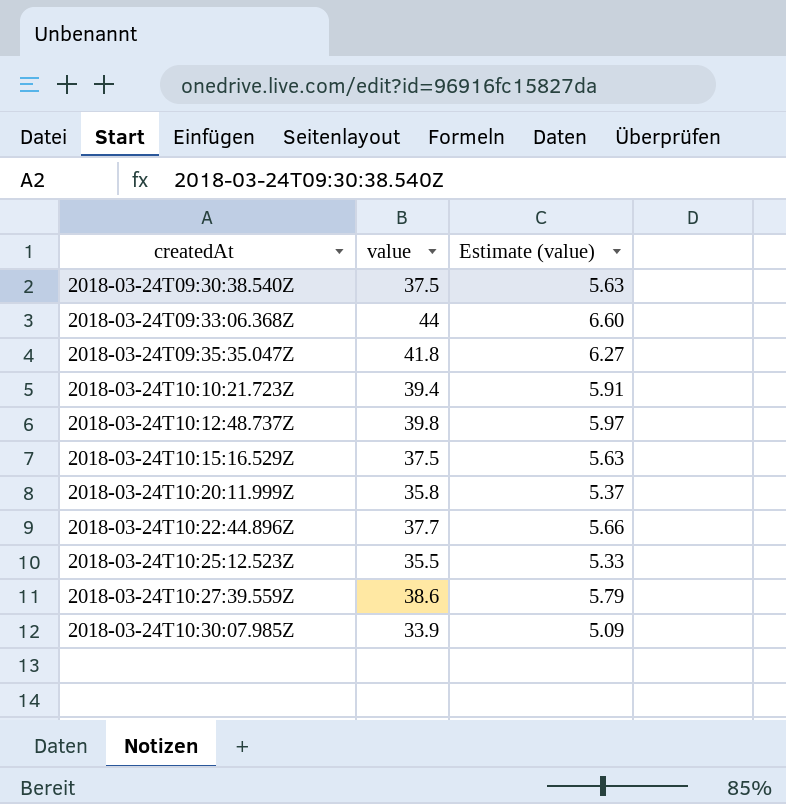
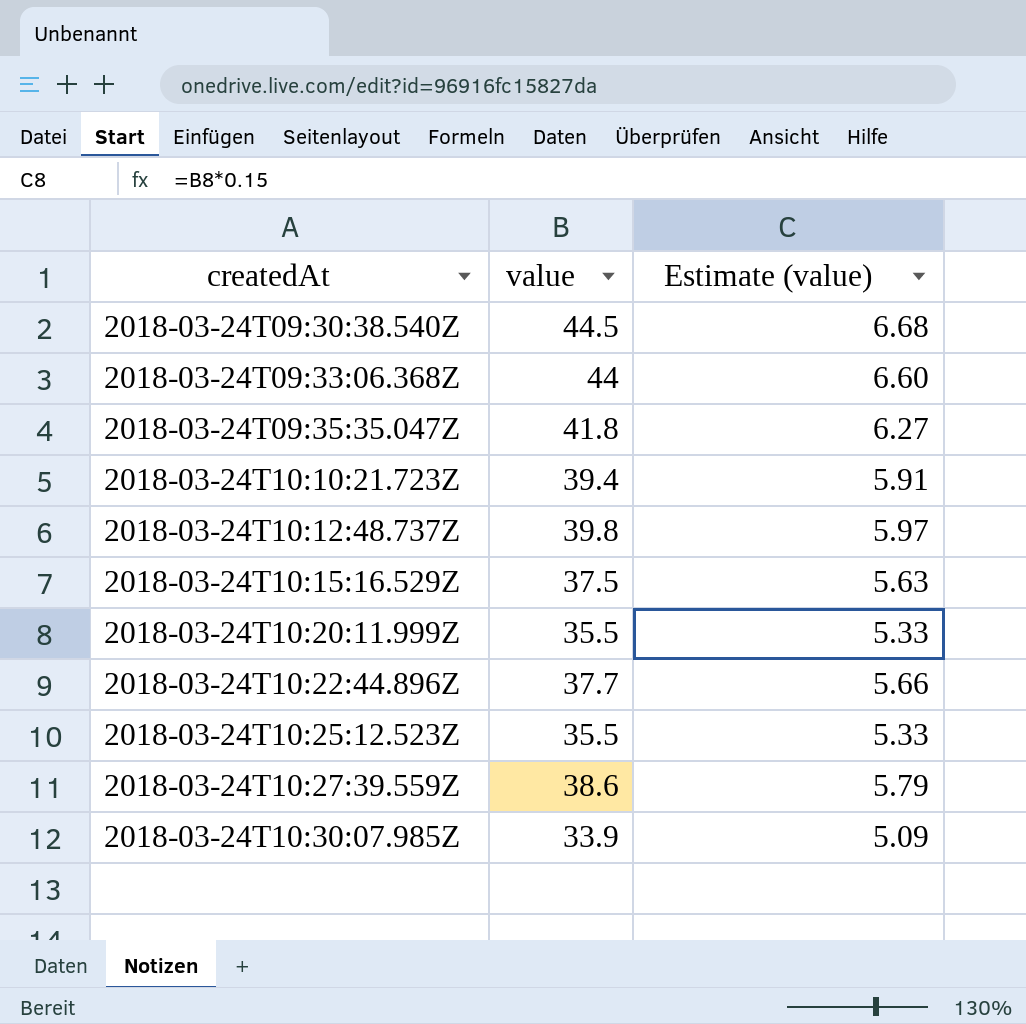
2018-03-24T09:30:38.540Z | value: 37.5 -> 44.5
2018-03-24T09:30:38.540Z | Estimate (value): 5.63 -> 6.68
2018-03-24T10:20:11.999Z | value: 35.8 -> 35.5
2018-03-24T10:20:11.999Z | Estimate (value): 5.37 -> 5.33

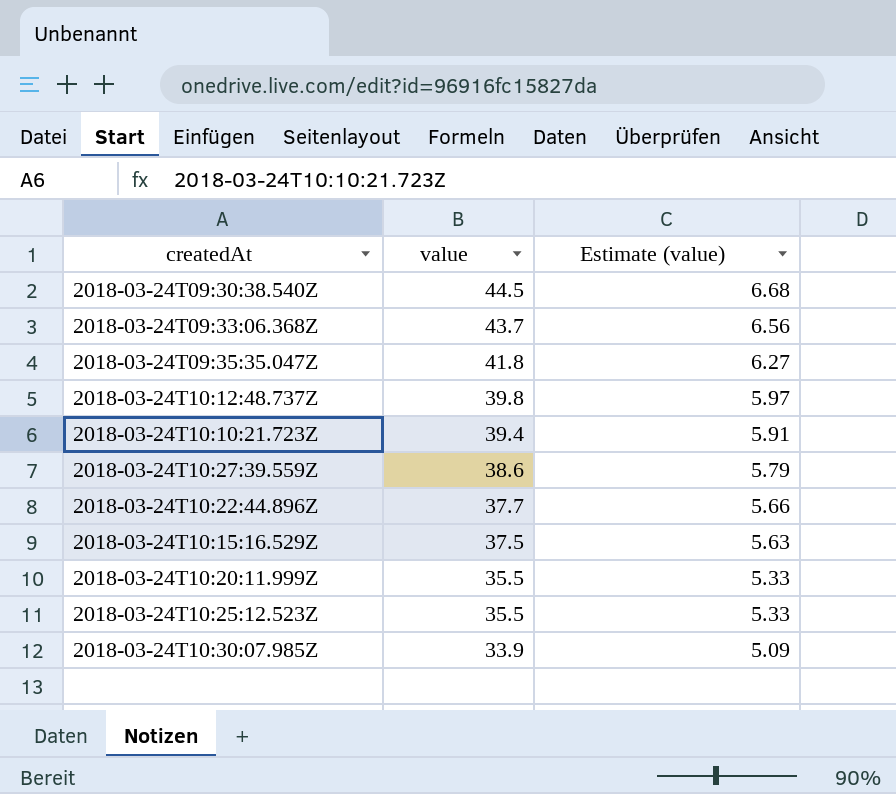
row order: createdAt ascending -> value descending
2018-03-24T09:33:06.368Z | value: 44 -> 43.7
2018-03-24T09:33:06.368Z | Estimate (value): 6.60 -> 6.56

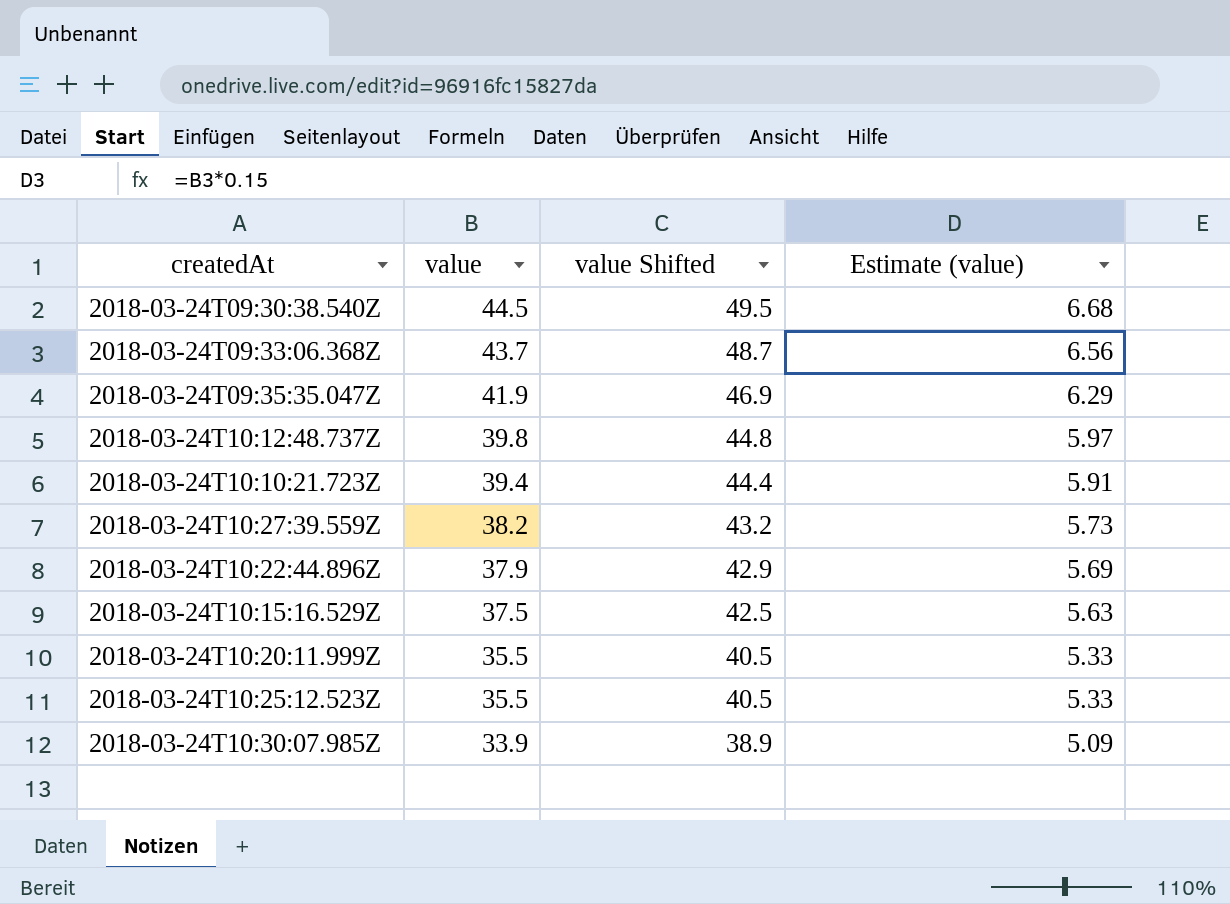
column value Shifted | formula: none -> [value] + 5
2018-03-24T09:35:35.047Z | value: 41.8 -> 41.9
2018-03-24T09:35:35.047Z | Estimate (value): 6.27 -> 6.29
2018-03-24T10:27:39.559Z | value: 38.6 -> 38.2
2018-03-24T10:27:39.559Z | Estimate (value): 5.79 -> 5.73
2018-03-24T10:22:44.896Z | value: 37.7 -> 37.9
2018-03-24T10:22:44.896Z | Estimate (value): 5.66 -> 5.69

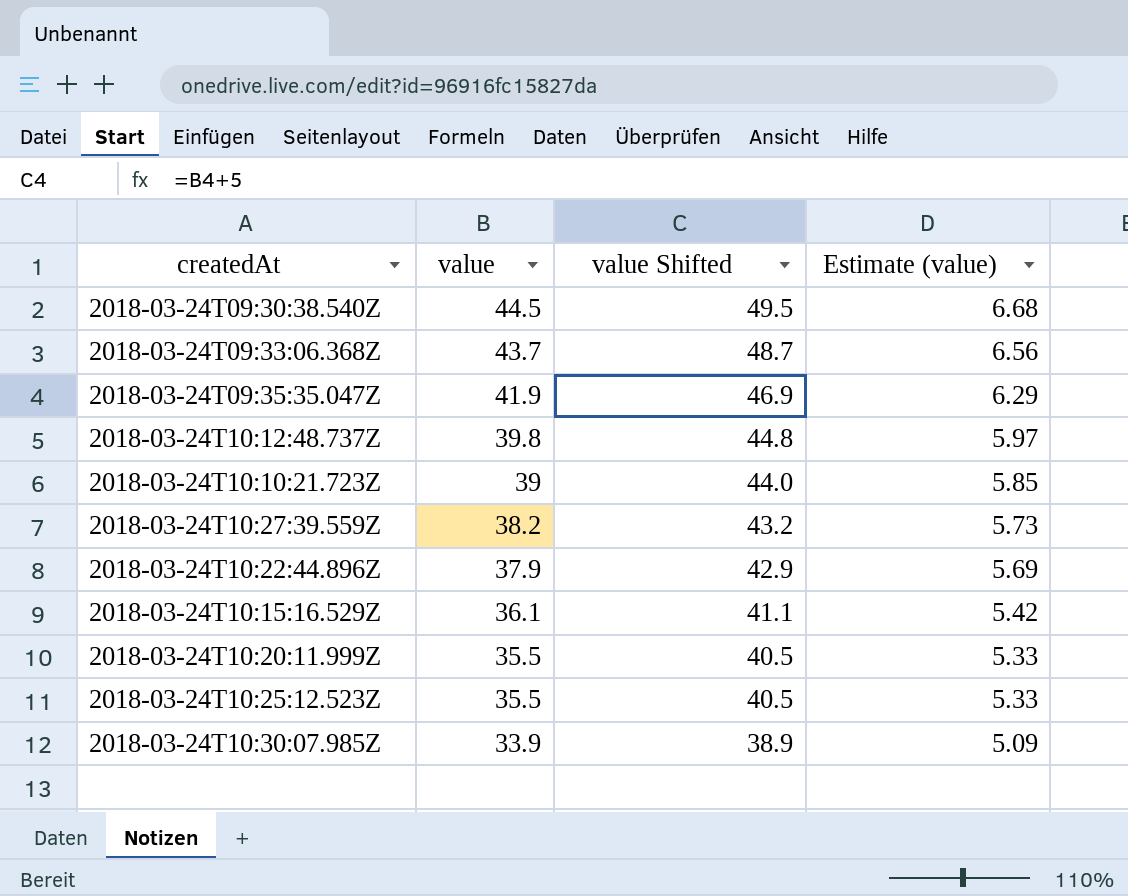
2018-03-24T10:10:21.723Z | value: 39.4 -> 39
2018-03-24T10:10:21.723Z | value Shifted: 44.4 -> 44.0
2018-03-24T10:10:21.723Z | Estimate (value): 5.91 -> 5.85
2018-03-24T10:15:16.529Z | value: 37.5 -> 36.1
2018-03-24T10:15:16.529Z | value Shifted: 42.5 -> 41.1
2018-03-24T10:15:16.529Z | Estimate (value): 5.63 -> 5.42

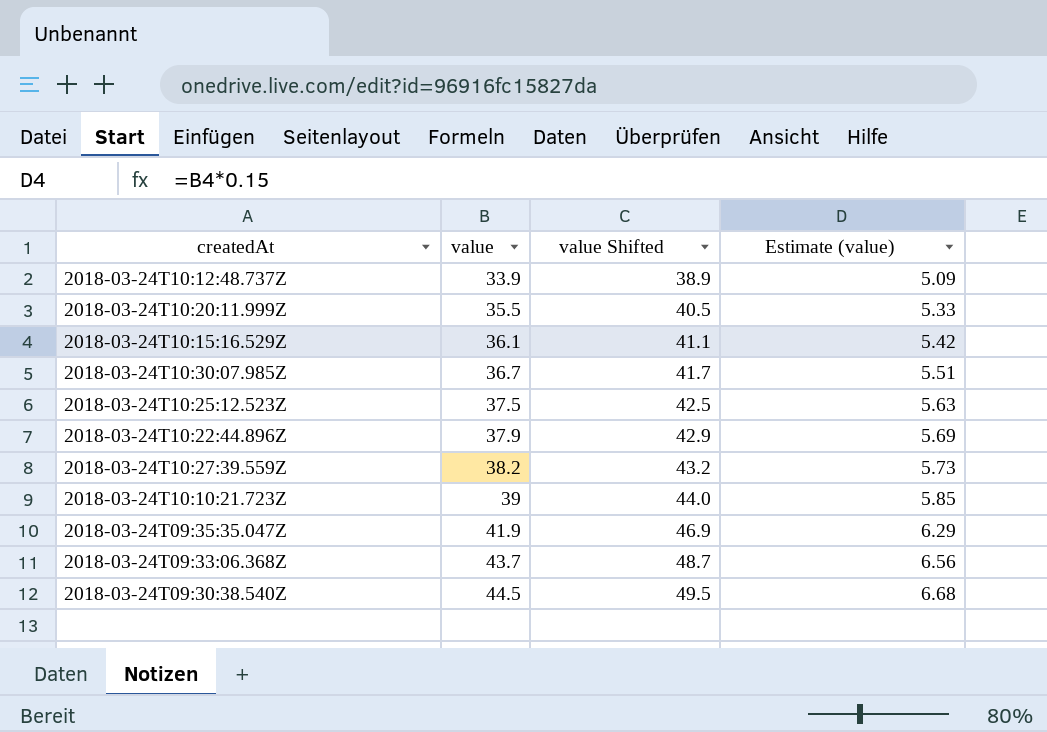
row order: value descending -> value ascending
2018-03-24T10:12:48.737Z | value: 39.8 -> 33.9
2018-03-24T10:12:48.737Z | value Shifted: 44.8 -> 38.9
2018-03-24T10:12:48.737Z | Estimate (value): 5.97 -> 5.09
2018-03-24T10:30:07.985Z | value: 33.9 -> 36.7
2018-03-24T10:30:07.985Z | value Shifted: 38.9 -> 41.7
2018-03-24T10:30:07.985Z | Estimate (value): 5.09 -> 5.51
2018-03-24T10:25:12.523Z | value: 35.5 -> 37.5
2018-03-24T10:25:12.523Z | value Shifted: 40.5 -> 42.5
2018-03-24T10:25:12.523Z | Estimate (value): 5.33 -> 5.63

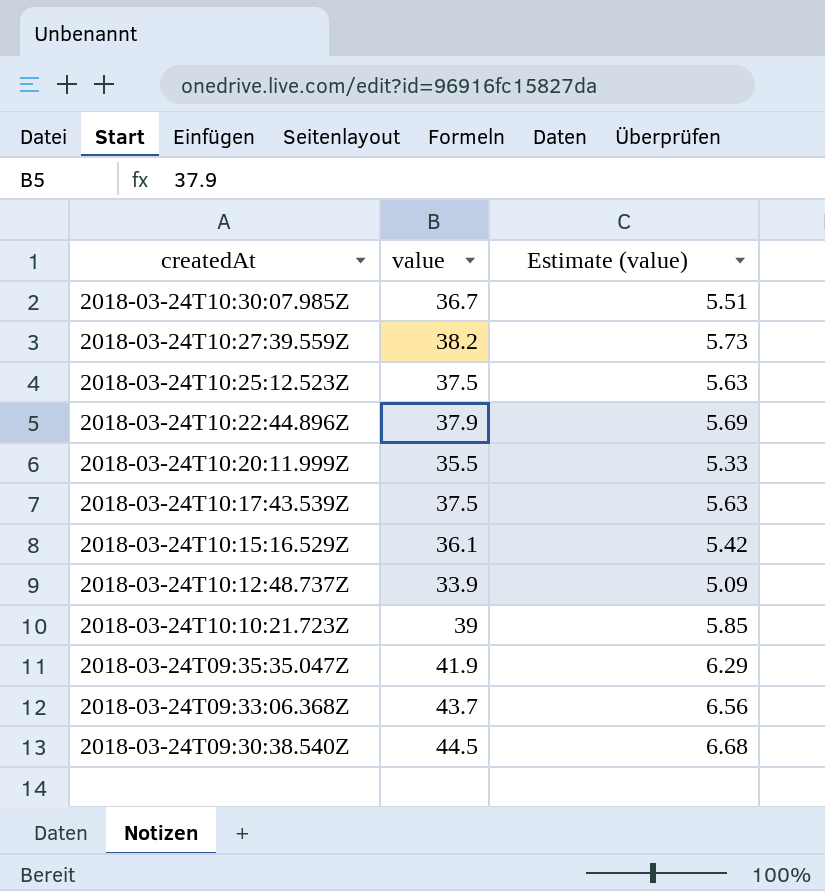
row order: value ascending -> createdAt descending
column value Shifted | formula: [value] + 5 -> none
row 2018-03-24T10:17:43.539Z: none -> 37.5 | 5.63

